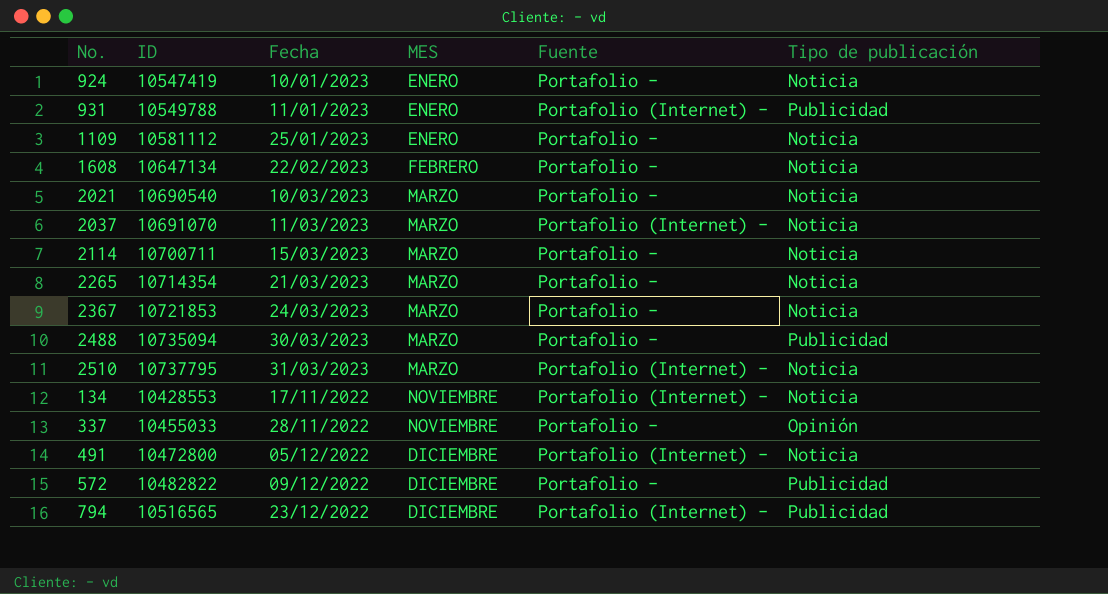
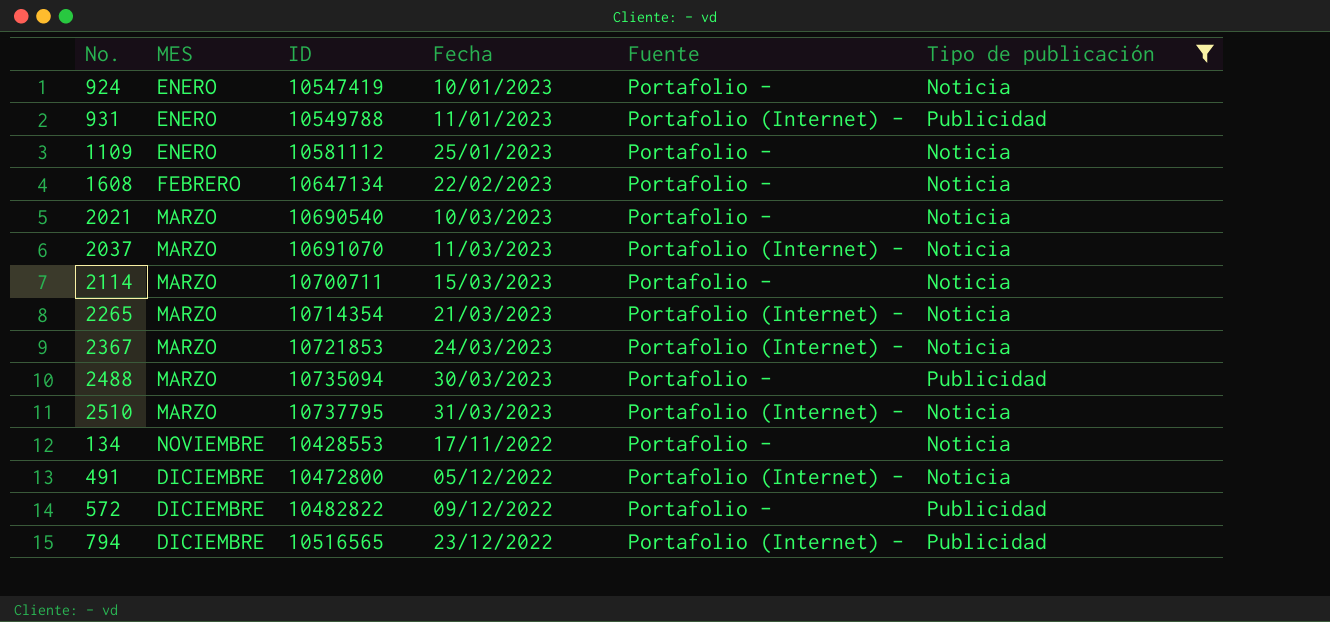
filter: none -> Tipo de publicación != Opinión
column MES | position: 4 -> 2
2265 | Fuente: Portafolio - -> Portafolio (Internet) -
2367 | Fuente: Portafolio - -> Portafolio (Internet) -
134 | Fuente: Portafolio (Internet) - -> Portafolio -

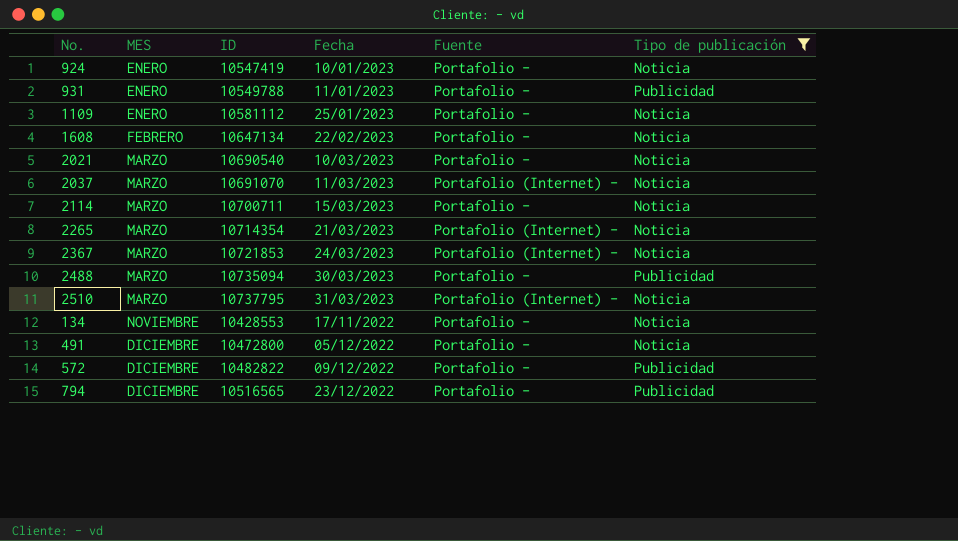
931 | Fuente: Portafolio (Internet) - -> Portafolio -
491 | Fuente: Portafolio (Internet) - -> Portafolio -
794 | Fuente: Portafolio (Internet) - -> Portafolio -

